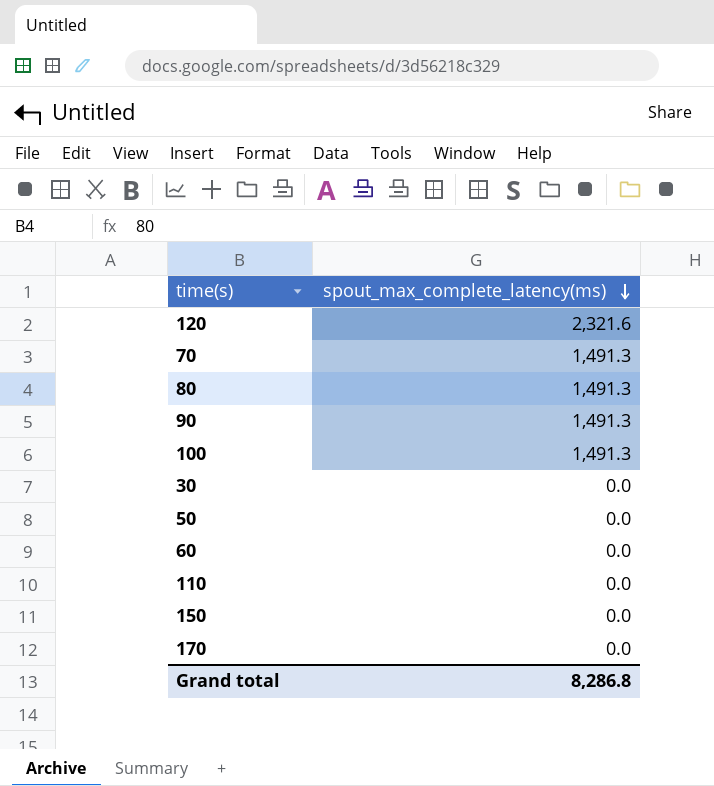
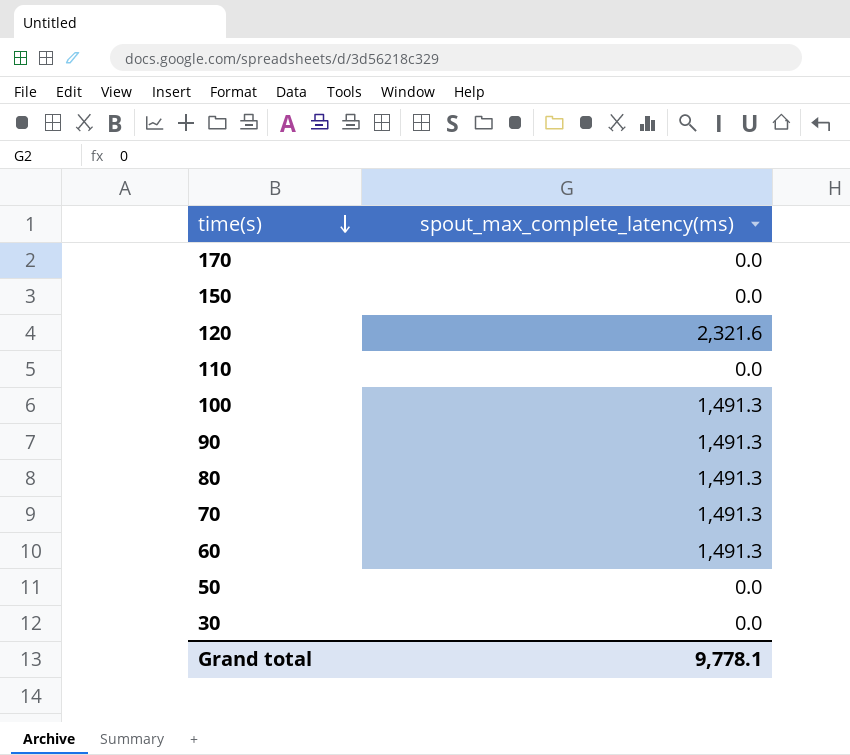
row order: spout_max_complete_latency(ms) descending -> time(s) descending
60 | spout_max_complete_latency(ms): 0.0 -> 1,491.3
Grand total | spout_max_complete_latency(ms): 8,286.8 -> 9,778.1

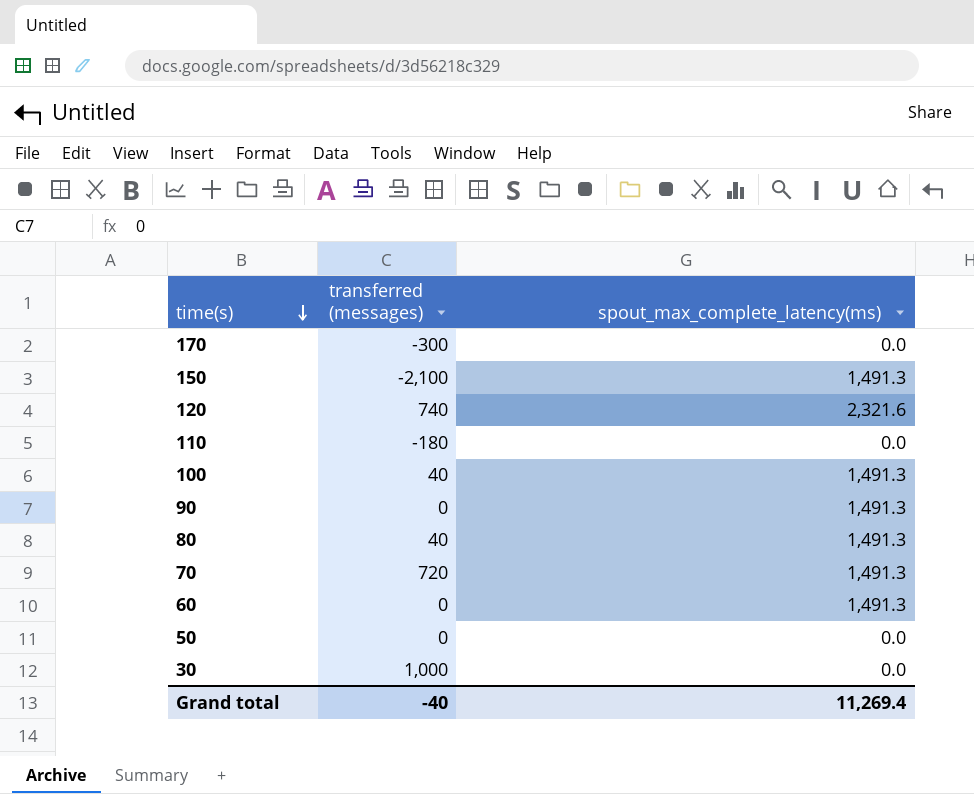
column transferred (messages) | position: none -> 2
150 | spout_max_complete_latency(ms): 0.0 -> 1,491.3
Grand total | spout_max_complete_latency(ms): 9,778.1 -> 11,269.4

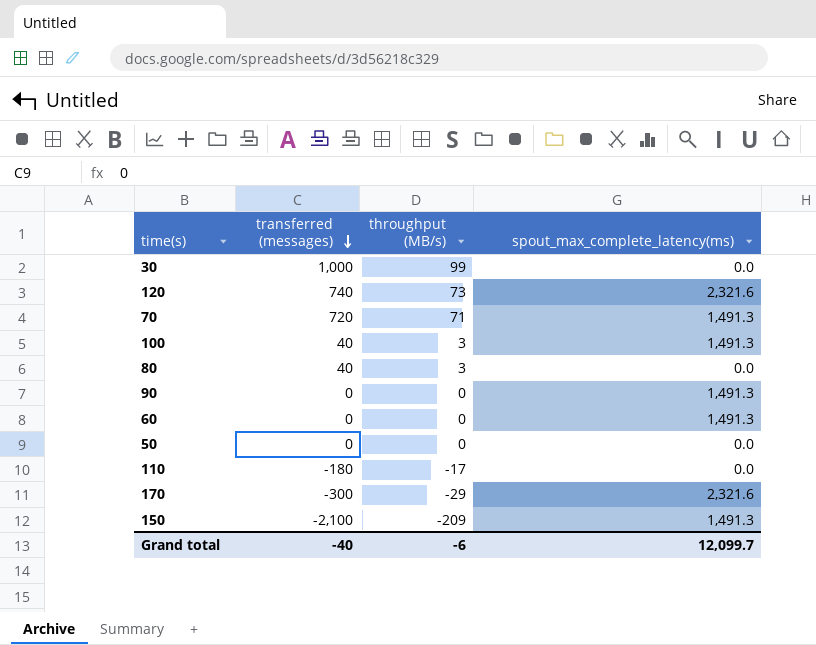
row order: time(s) descending -> transferred (messages) descending
column throughput (MB/s) | position: none -> 3
80 | spout_max_complete_latency(ms): 1,491.3 -> 0.0
170 | spout_max_complete_latency(ms): 0.0 -> 2,321.6
Grand total | spout_max_complete_latency(ms): 11,269.4 -> 12,099.7

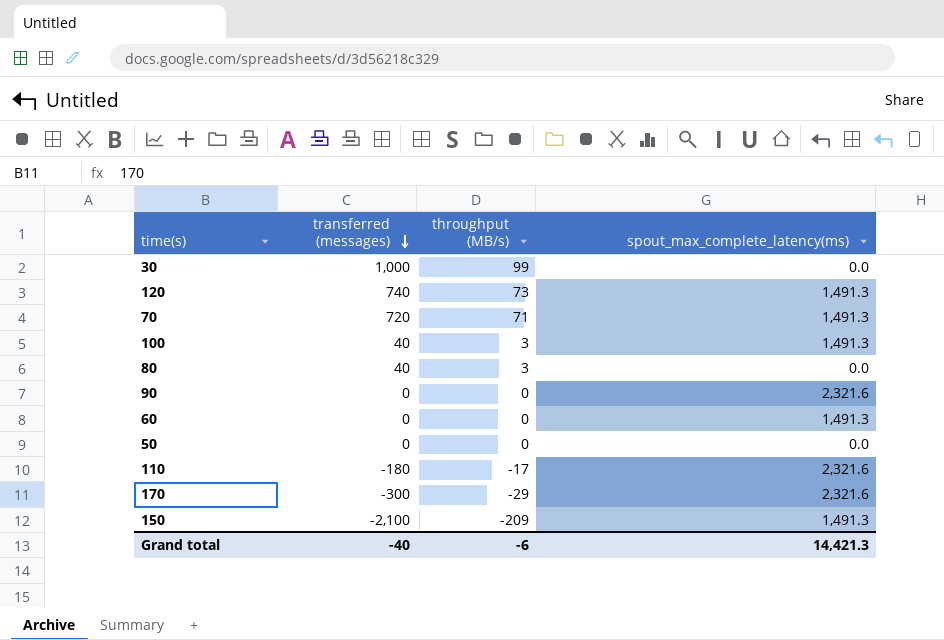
120 | spout_max_complete_latency(ms): 2,321.6 -> 1,491.3
90 | spout_max_complete_latency(ms): 1,491.3 -> 2,321.6
110 | spout_max_complete_latency(ms): 0.0 -> 2,321.6
Grand total | spout_max_complete_latency(ms): 12,099.7 -> 14,421.3

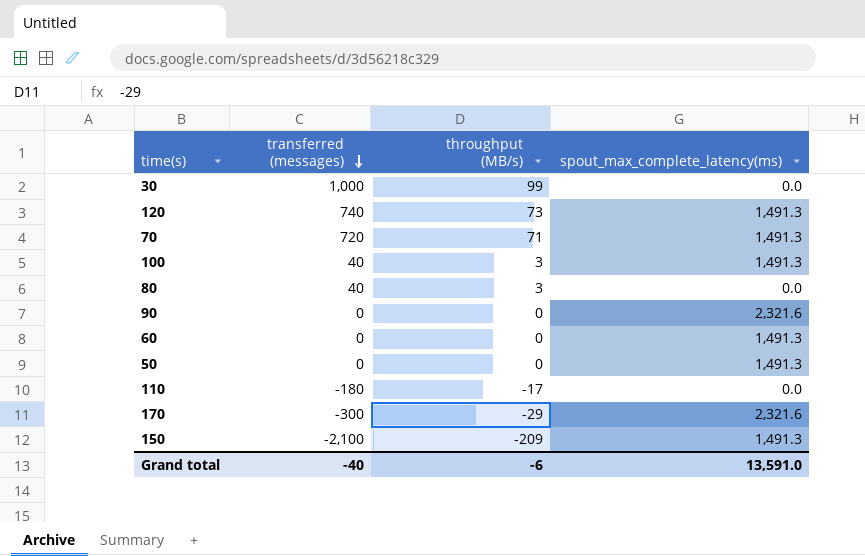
50 | spout_max_complete_latency(ms): 0.0 -> 1,491.3
110 | spout_max_complete_latency(ms): 2,321.6 -> 0.0
Grand total | spout_max_complete_latency(ms): 14,421.3 -> 13,591.0

